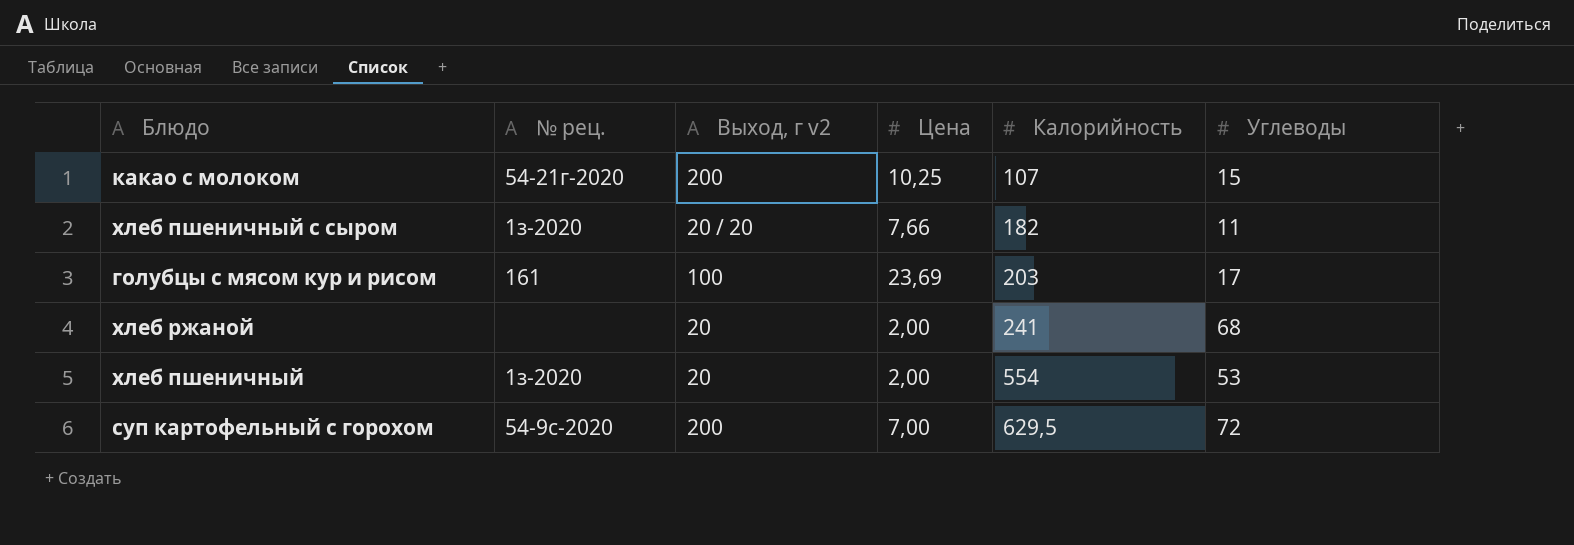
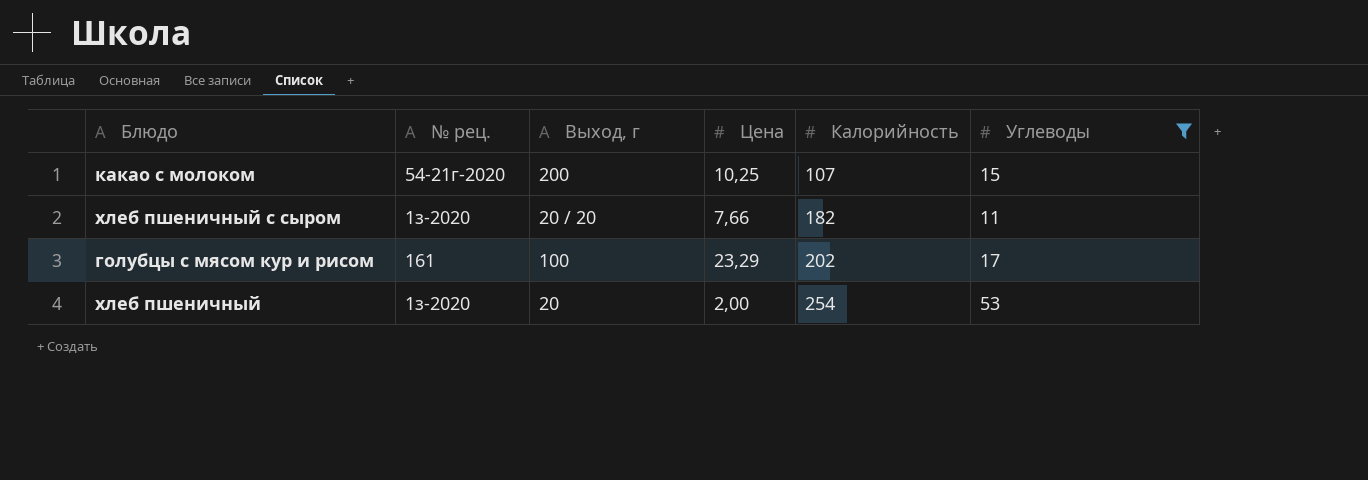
filter: none -> Углеводы <= 53
column name: Выход, г v2 -> Выход, г
голубцы с мясом кур и рисом | Цена: 23,69 -> 23,29
голубцы с мясом кур и рисом | Калорийность: 203 -> 202
хлеб пшеничный | Калорийность: 554 -> 254

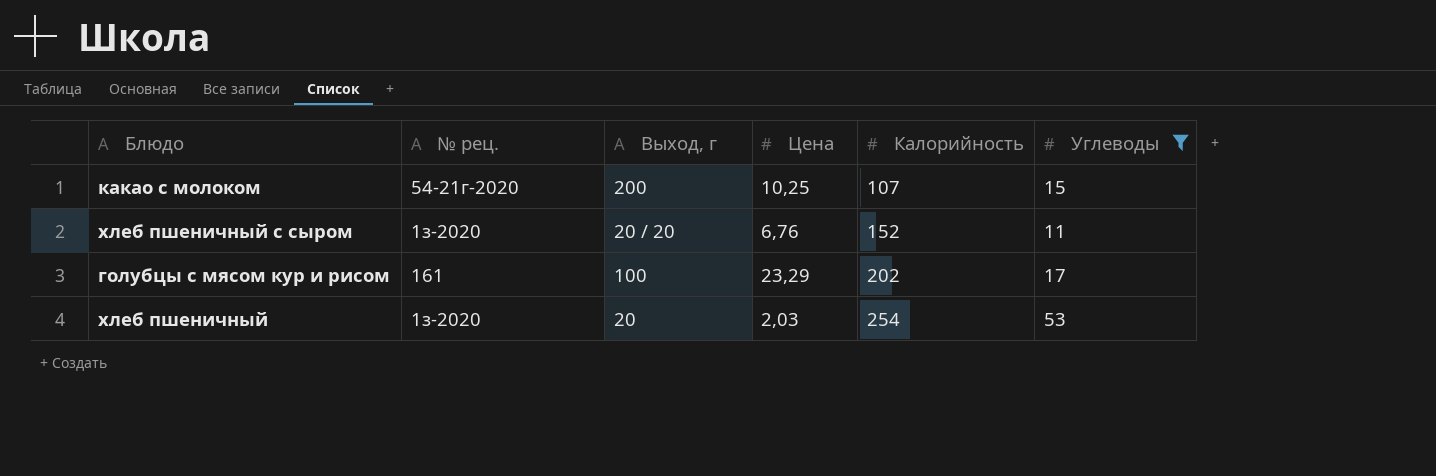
хлеб пшеничный с сыром | Цена: 7,66 -> 6,76
хлеб пшеничный с сыром | Калорийность: 182 -> 152
хлеб пшеничный | Цена: 2,00 -> 2,03

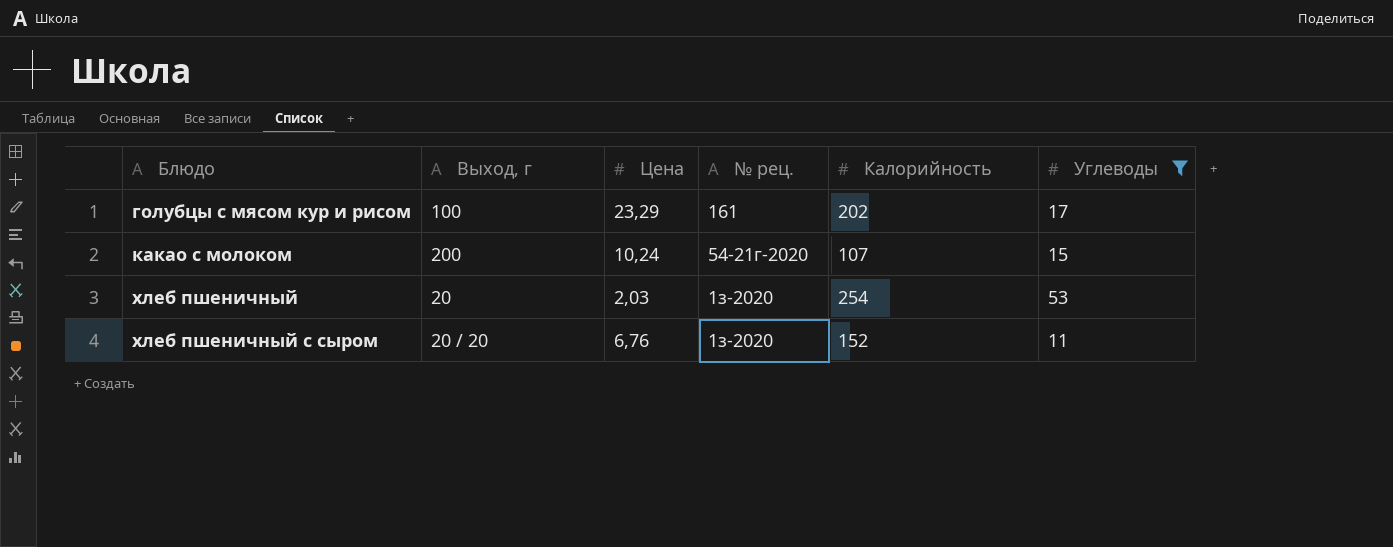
row order: Калорийность ascending -> Блюдо ascending
column № рец. | position: 2 -> 4
какао с молоком | Цена: 10,25 -> 10,24

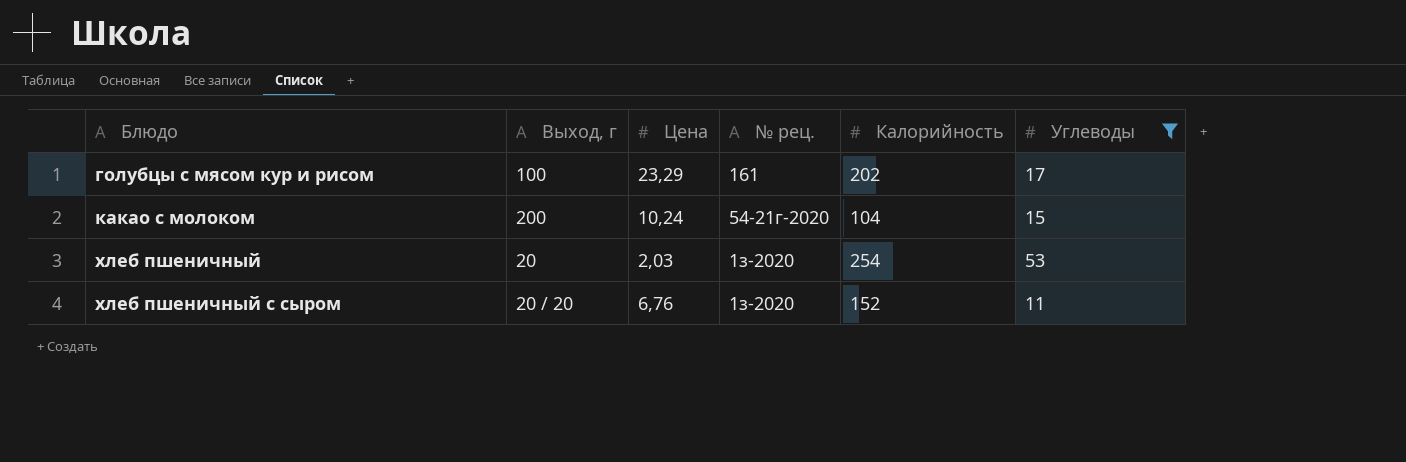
какао с молоком | Калорийность: 107 -> 104

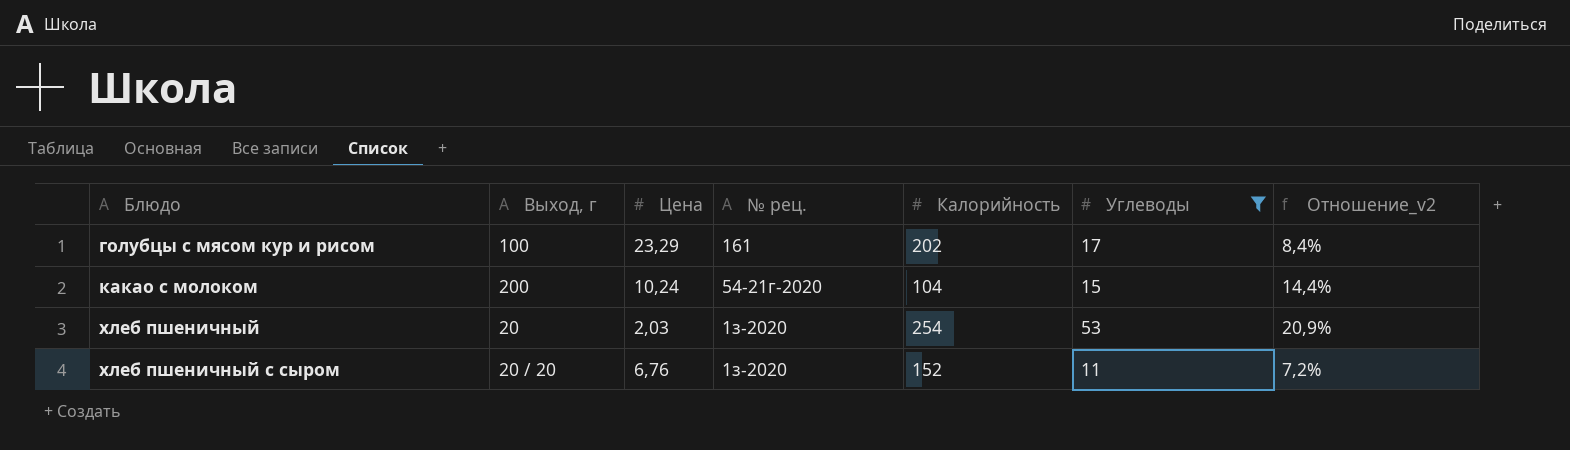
column Отношение_v2 | formula: none -> [Углеводы] / [Калорийность]

